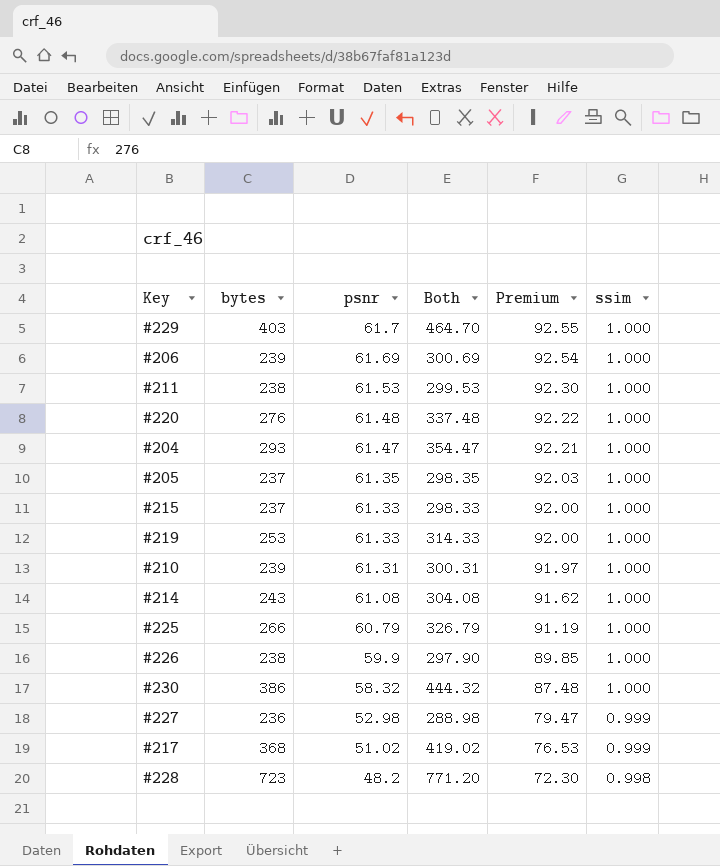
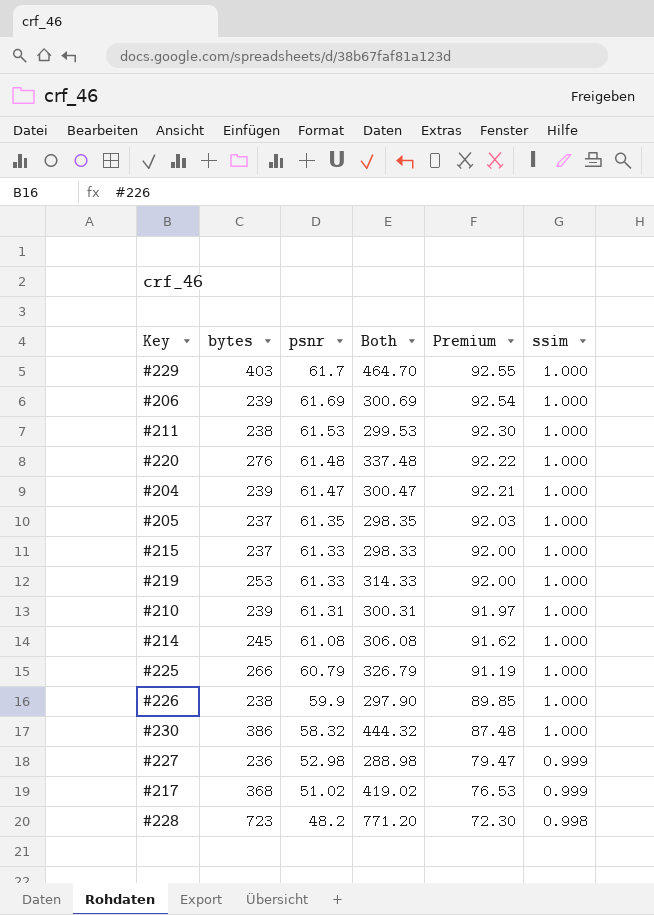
#204 | bytes: 293 -> 239
#204 | Both: 354.47 -> 300.47
#214 | bytes: 243 -> 245
#214 | Both: 304.08 -> 306.08

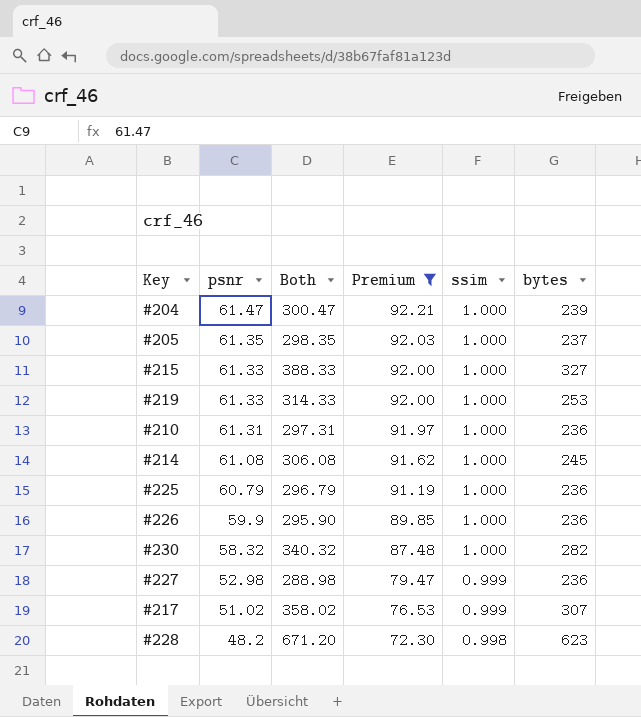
filter: none -> Premium <= 92.21
column bytes | position: 2 -> 6
#215 | Both: 298.33 -> 388.33
#215 | bytes: 237 -> 327
#210 | Both: 300.31 -> 297.31
#210 | bytes: 239 -> 236
#225 | Both: 326.79 -> 296.79
#225 | bytes: 266 -> 236
#226 | Both: 297.90 -> 295.90
#226 | bytes: 238 -> 236
#230 | Both: 444.32 -> 340.32
#230 | bytes: 386 -> 282
#217 | Both: 419.02 -> 358.02
#217 | bytes: 368 -> 307
#228 | Both: 771.20 -> 671.20
#228 | bytes: 723 -> 623

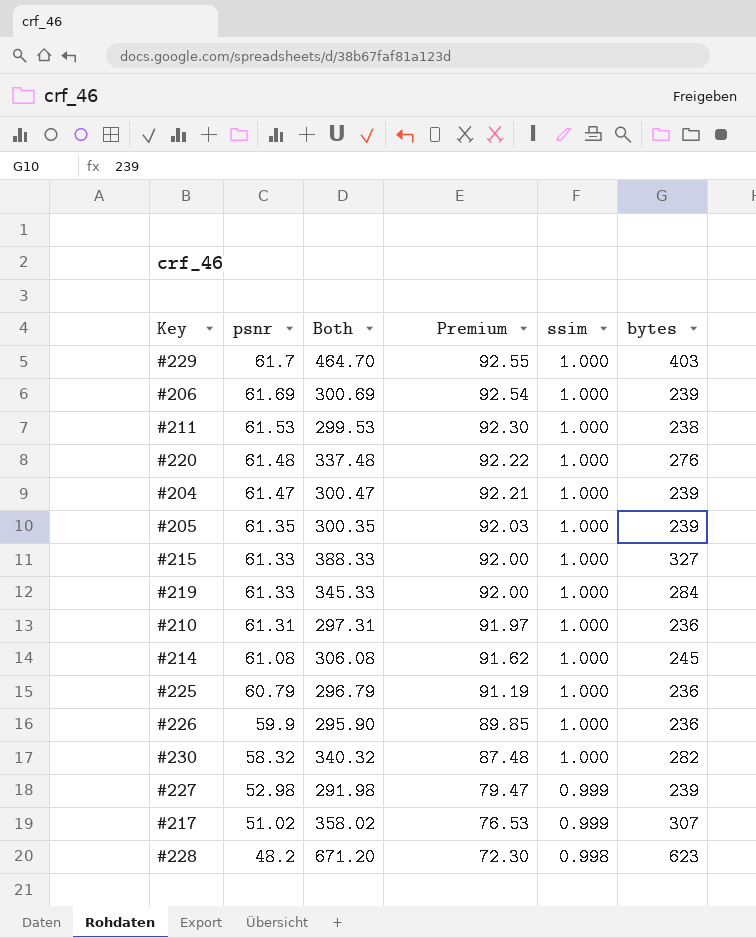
filter: Premium <= 92.21 -> none
#205 | Both: 298.35 -> 300.35
#205 | bytes: 237 -> 239
#219 | Both: 314.33 -> 345.33
#219 | bytes: 253 -> 284
#227 | Both: 288.98 -> 291.98
#227 | bytes: 236 -> 239

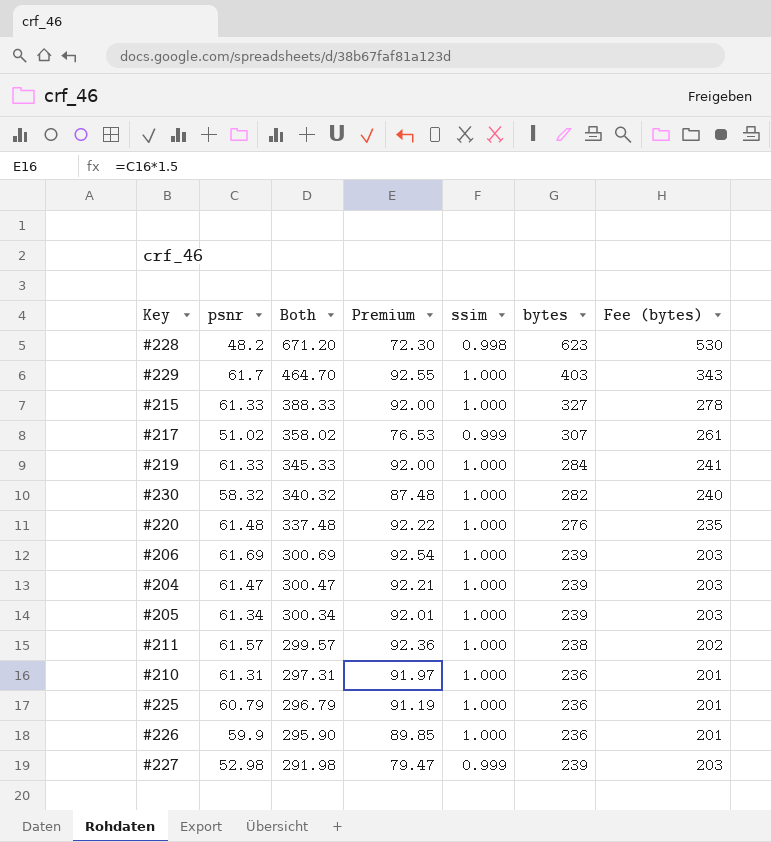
row order: psnr descending -> Both descending
column Fee (bytes) | formula: none -> [bytes] * 0.85
row #214: 61.08 | 306.08 | 91.62 | 1.000 | 245 -> none
#205 | psnr: 61.35 -> 61.34
#205 | Both: 300.35 -> 300.34
#205 | Premium: 92.03 -> 92.01
#211 | psnr: 61.53 -> 61.57
#211 | Both: 299.53 -> 299.57
#211 | Premium: 92.30 -> 92.36

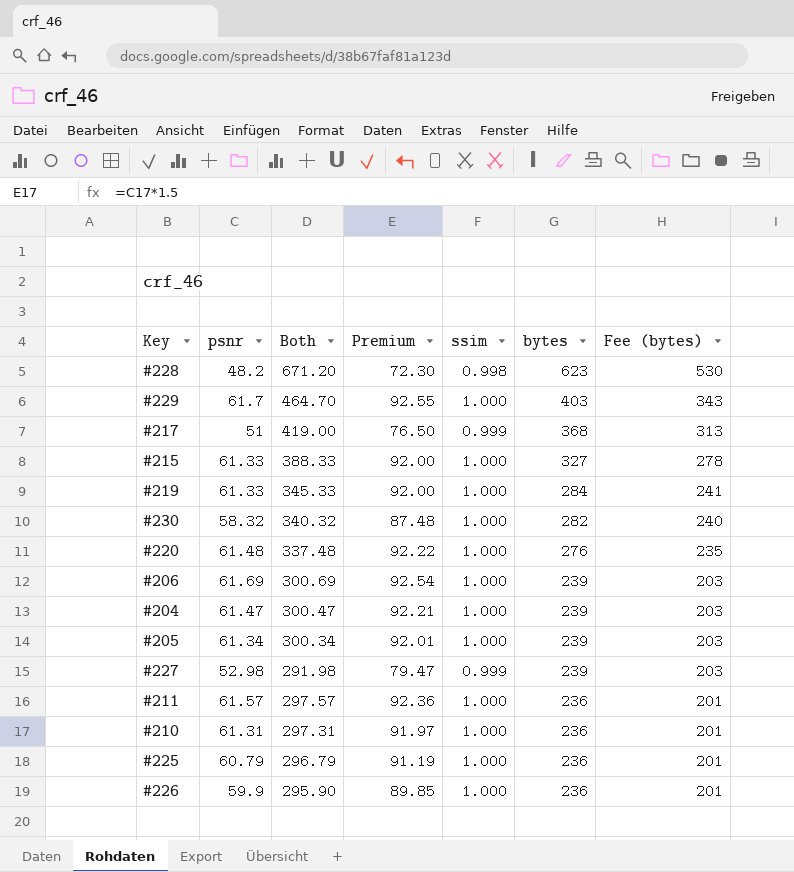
row order: Both descending -> bytes descending
#217 | psnr: 51.02 -> 51
#217 | Both: 358.02 -> 419.00
#217 | Premium: 76.53 -> 76.50
#217 | bytes: 307 -> 368
#217 | Fee (bytes): 261 -> 313
#211 | Both: 299.57 -> 297.57
#211 | bytes: 238 -> 236
#211 | Fee (bytes): 202 -> 201

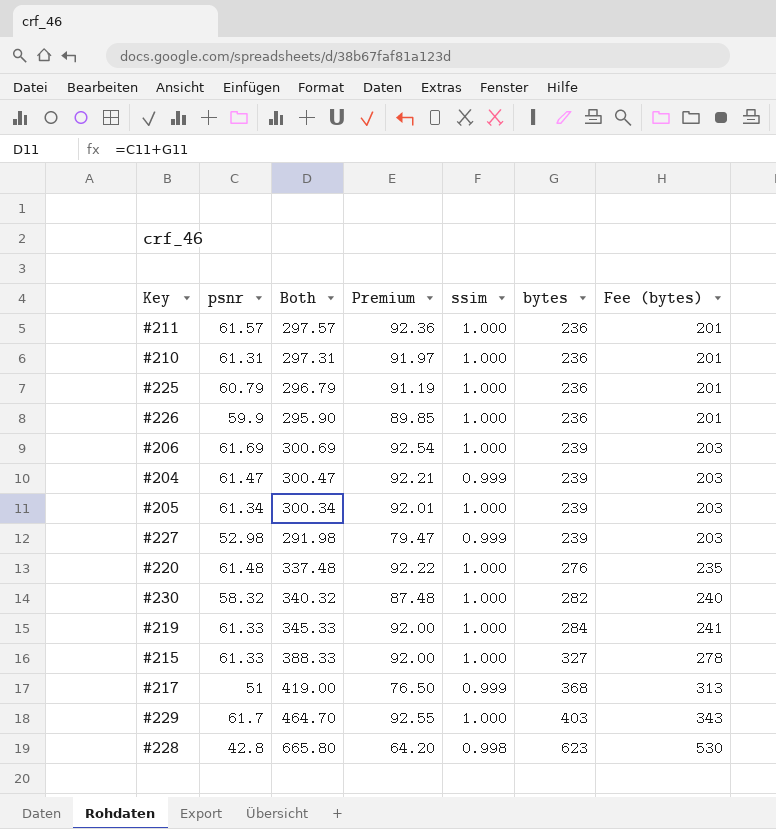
row order: bytes descending -> bytes ascending
#204 | ssim: 1.000 -> 0.999
#228 | psnr: 48.2 -> 42.8
#228 | Both: 671.20 -> 665.80
#228 | Premium: 72.30 -> 64.20

